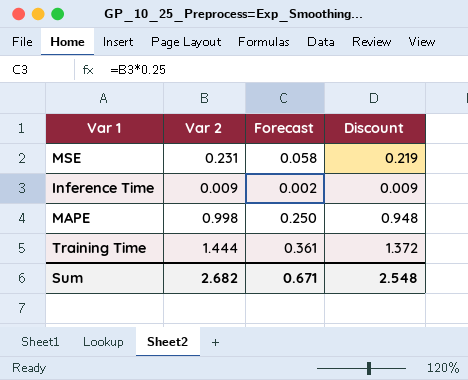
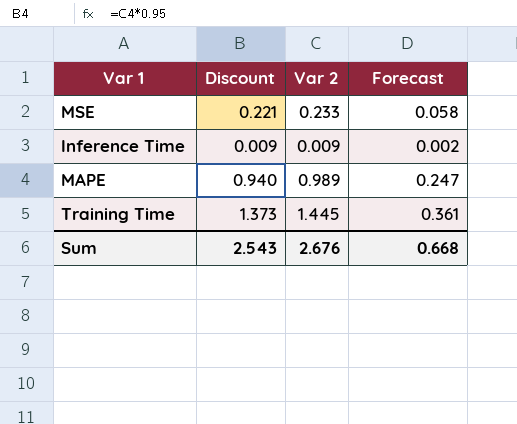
column Discount | position: 4 -> 2
MSE | Discount: 0.219 -> 0.221
MSE | Var 2: 0.231 -> 0.233
MAPE | Discount: 0.948 -> 0.940
MAPE | Var 2: 0.998 -> 0.989
MAPE | Forecast: 0.250 -> 0.247
Training Time | Discount: 1.372 -> 1.373
Training Time | Var 2: 1.444 -> 1.445
Sum | Discount: 2.548 -> 2.543
Sum | Var 2: 2.682 -> 2.676
Sum | Forecast: 0.671 -> 0.668

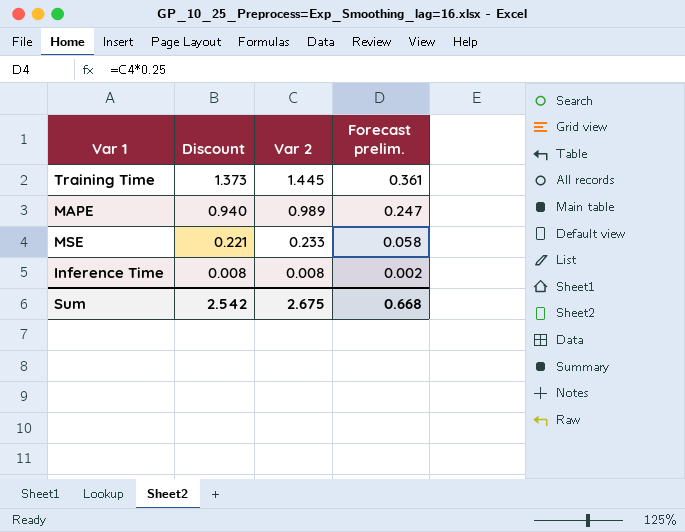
row order: none -> Discount descending
column name: Forecast -> Forecast prelim.
Inference Time | Discount: 0.009 -> 0.008
Inference Time | Var 2: 0.009 -> 0.008
Sum | Discount: 2.543 -> 2.542
Sum | Var 2: 2.676 -> 2.675

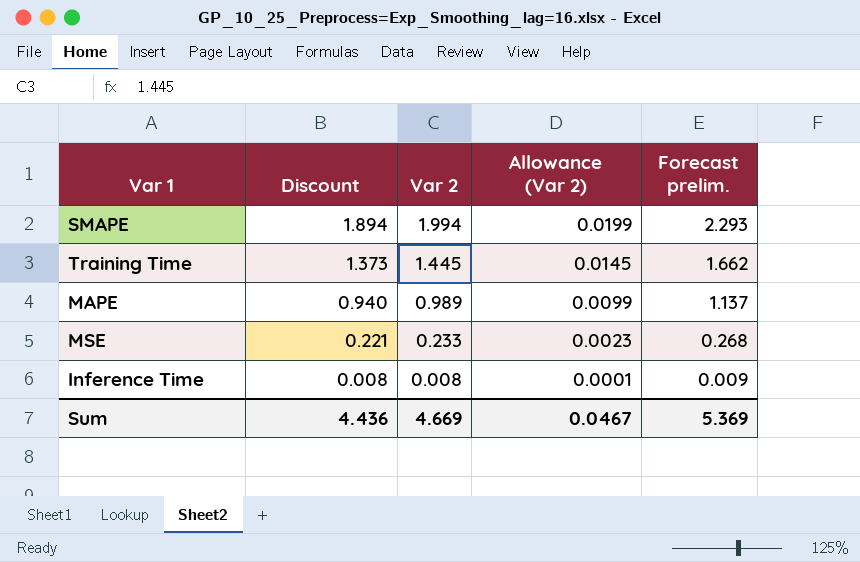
column Allowance (Var 2) | formula: none -> [Var 2] * 0.01
column Forecast prelim. | formula: [Var 2] * 0.25 -> [Var 2] * 1.15
row SMAPE: none -> 1.894 | 1.994 | 0.0199 | 2.293
Sum | Discount: 2.542 -> 4.436
Sum | Var 2: 2.675 -> 4.669
Sum | Forecast prelim.: 0.668 -> 5.369

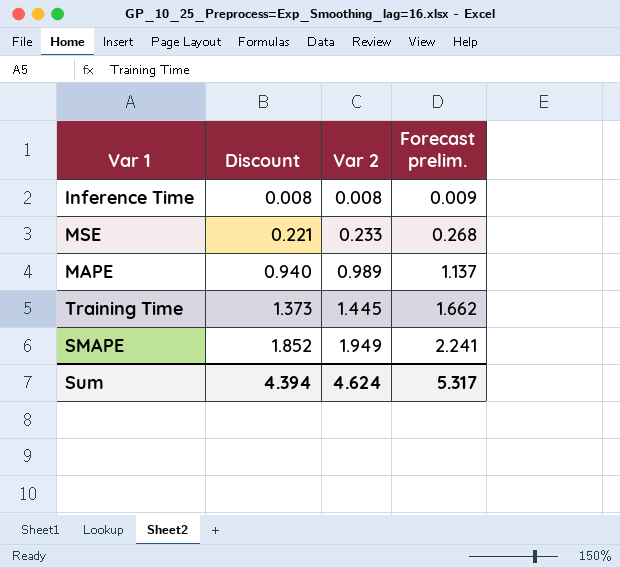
row order: Discount descending -> Discount ascending
column Allowance (Var 2) | formula: [Var 2] * 0.01 -> none
SMAPE | Discount: 1.894 -> 1.852
SMAPE | Var 2: 1.994 -> 1.949
SMAPE | Forecast prelim.: 2.293 -> 2.241
Sum | Discount: 4.436 -> 4.394
Sum | Var 2: 4.669 -> 4.624
Sum | Forecast prelim.: 5.369 -> 5.317

